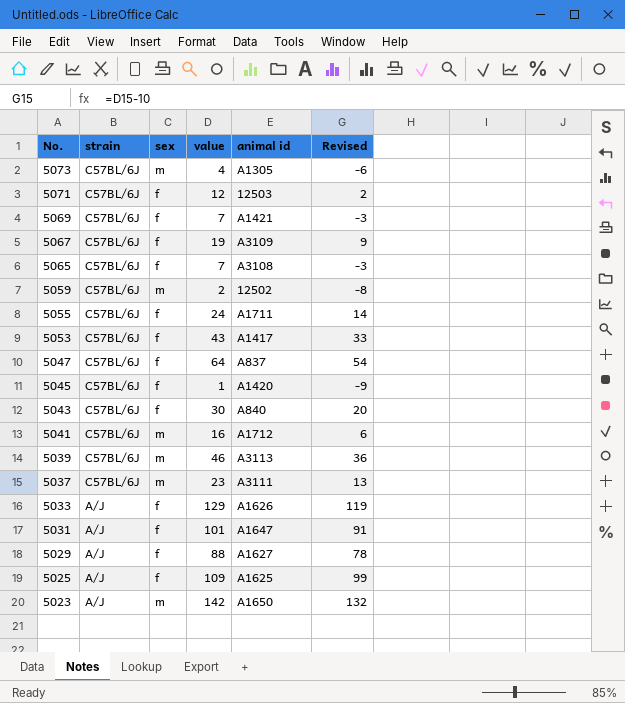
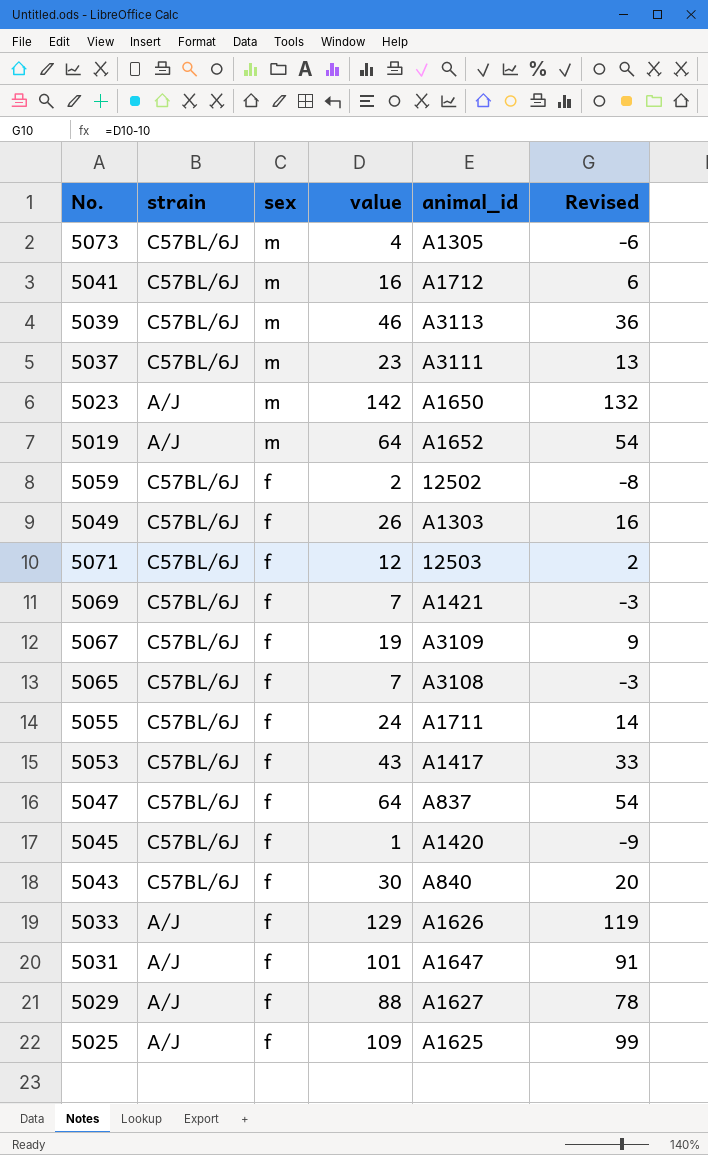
row order: No. descending -> sex descending
column name: animal id -> animal_id
row 5019: none -> A/J | m | 64 | A1652 | 54
5059 | sex: m -> f
row 5049: none -> C57BL/6J | f | 26 | A1303 | 16

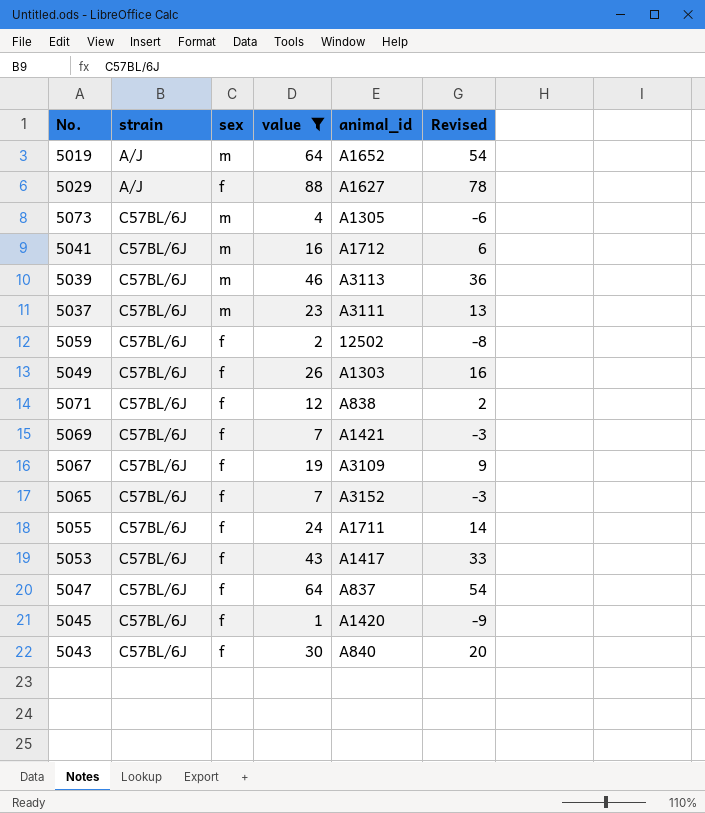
filter: none -> value <= 88
row order: sex descending -> strain ascending
5071 | animal_id: 12503 -> A838
5065 | animal_id: A3108 -> A3152

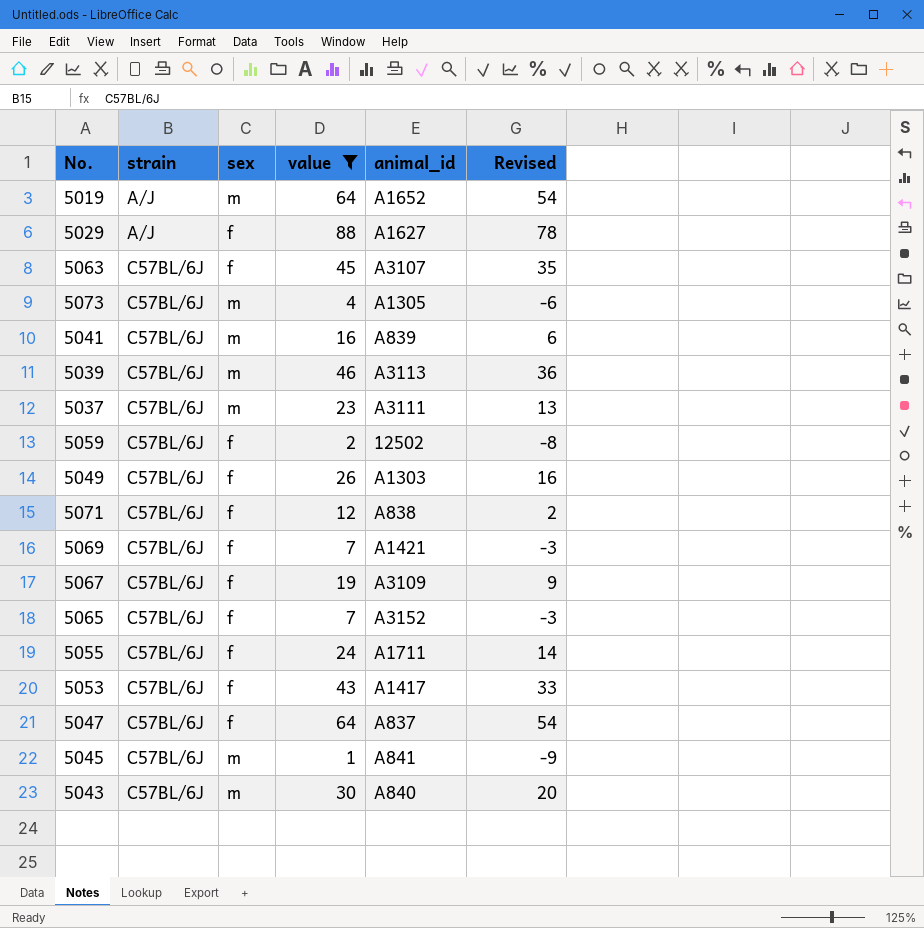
row 5063: none -> C57BL/6J | f | 45 | A3107 | 35
5041 | animal_id: A1712 -> A839
5045 | sex: f -> m
5045 | animal_id: A1420 -> A841
5043 | sex: f -> m

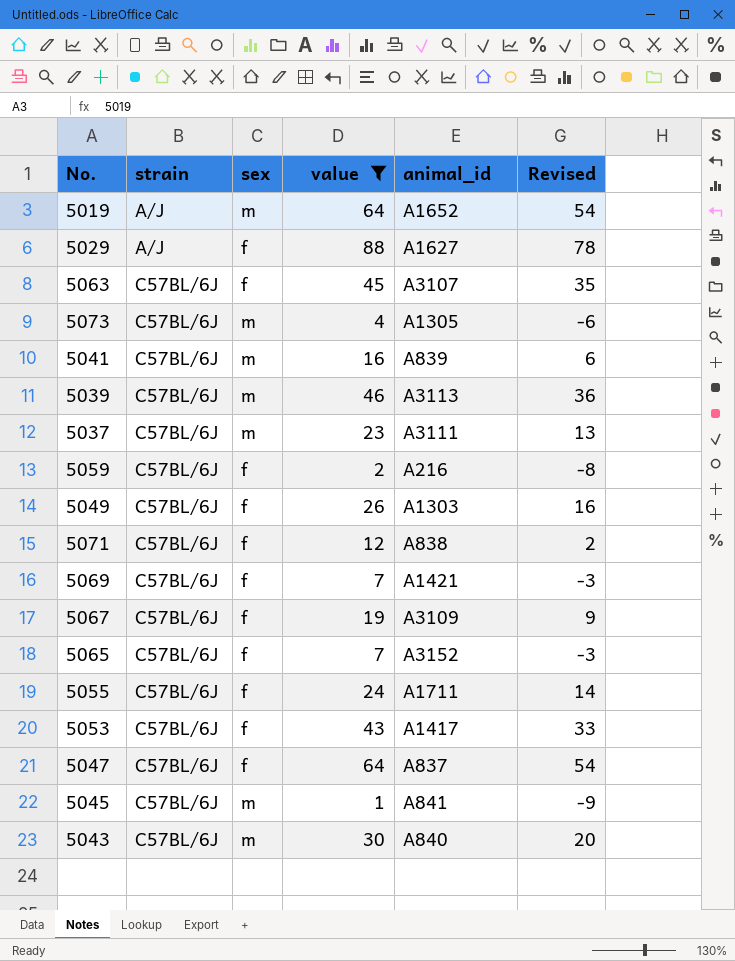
5059 | animal_id: 12502 -> A216

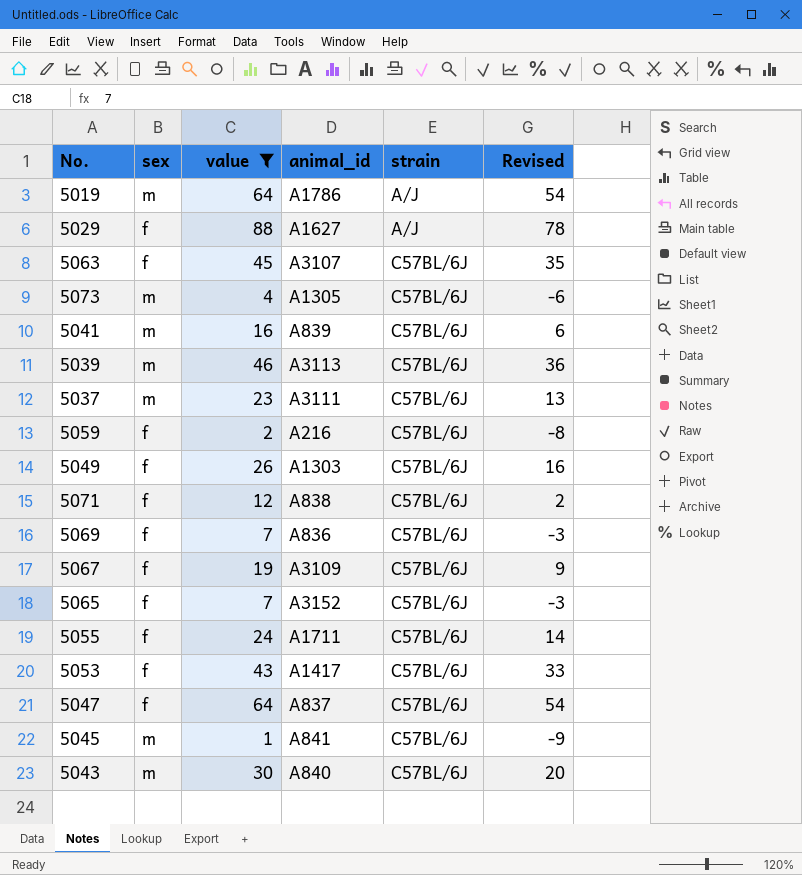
column strain | position: 2 -> 5
5019 | animal_id: A1652 -> A1786
5069 | animal_id: A1421 -> A836

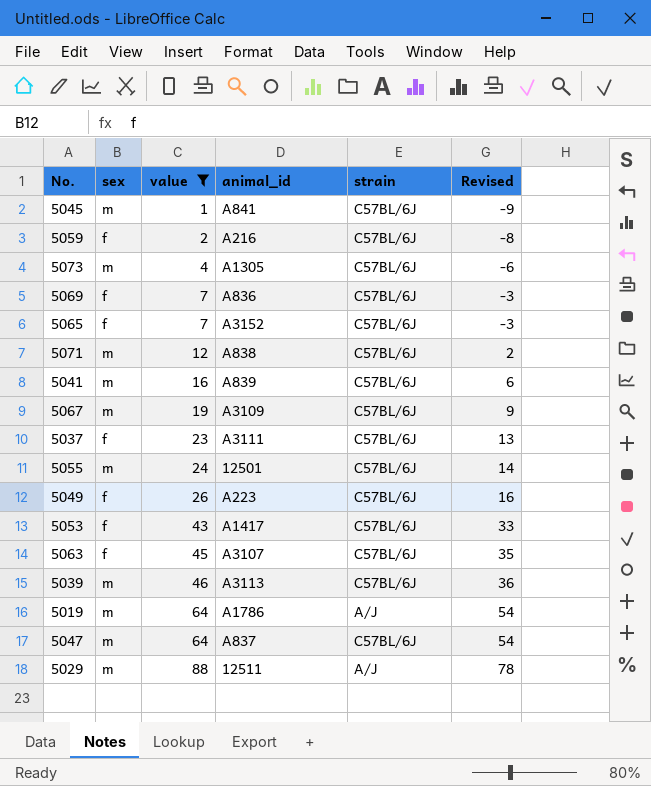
row order: strain ascending -> value ascending
row 5043: m | 30 | A840 | C57BL/6J | 20 -> none
5071 | sex: f -> m
5067 | sex: f -> m
5037 | sex: m -> f
5055 | sex: f -> m
5055 | animal_id: A1711 -> 12501
5049 | animal_id: A1303 -> A223
5047 | sex: f -> m
5029 | sex: f -> m
5029 | animal_id: A1627 -> 12511

